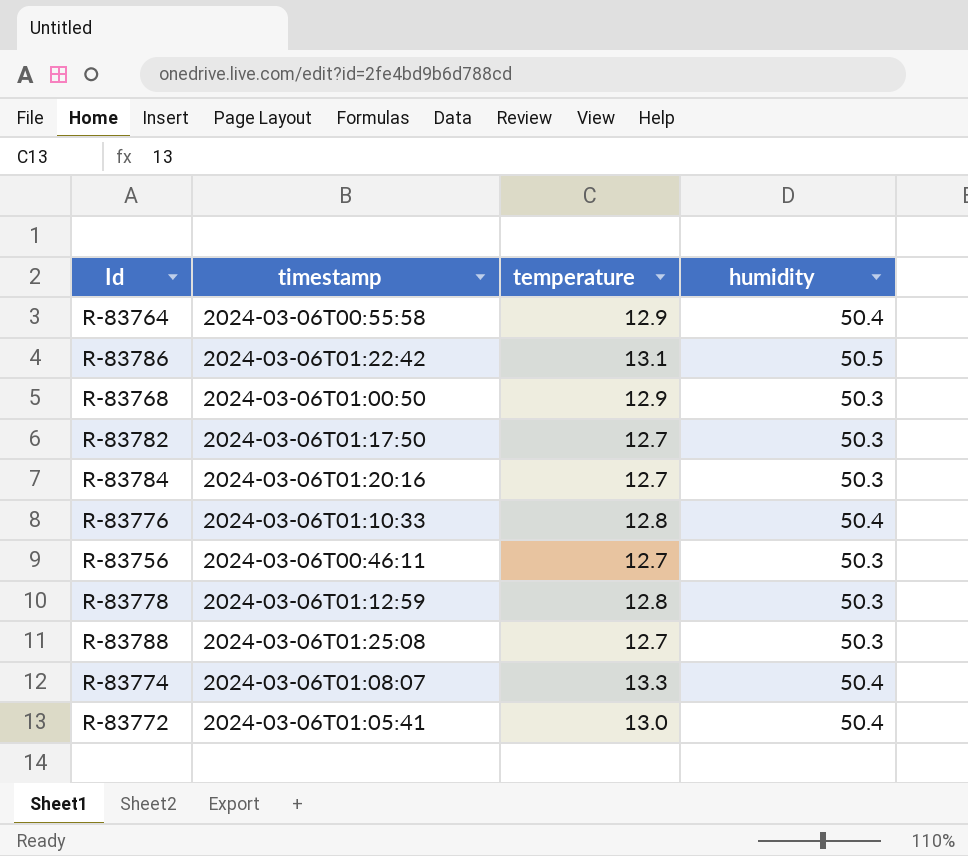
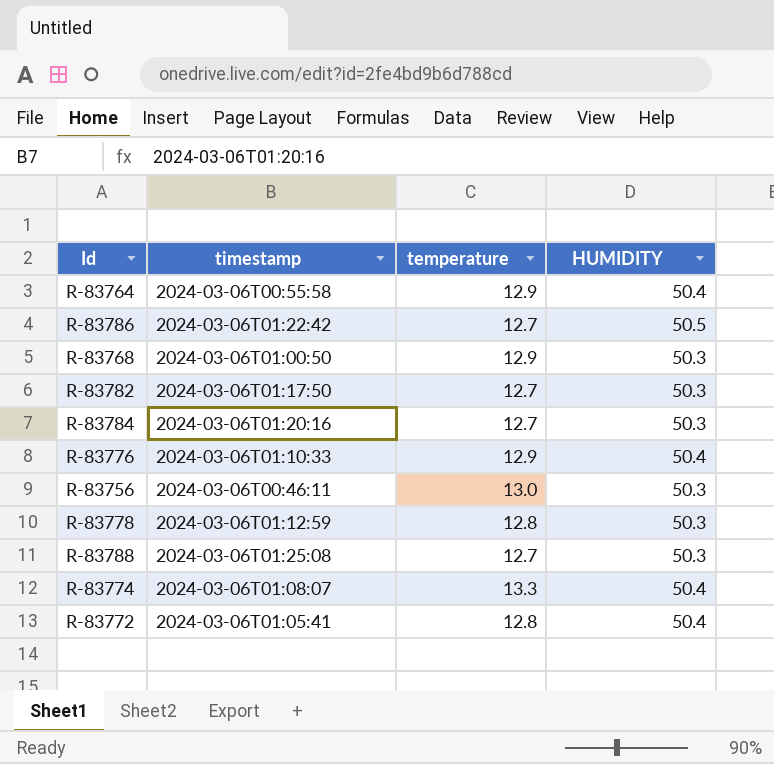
column name: humidity -> HUMIDITY
R-83786 | temperature: 13.1 -> 12.7
R-83776 | temperature: 12.8 -> 12.9
R-83756 | temperature: 12.7 -> 13.0
R-83772 | temperature: 13.0 -> 12.8

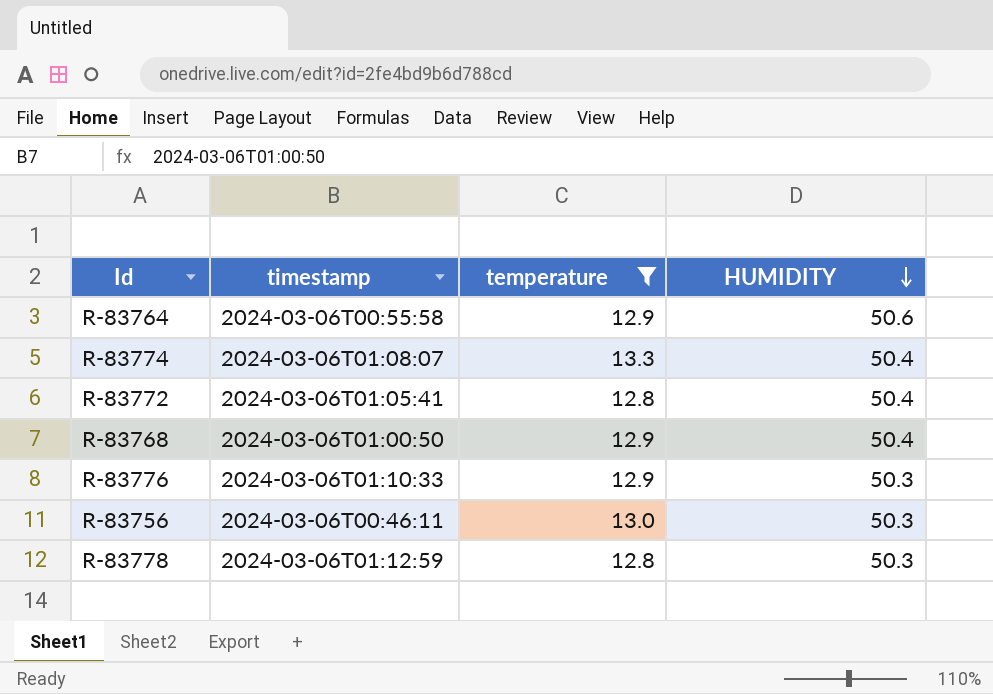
filter: none -> temperature != 12.7
row order: none -> HUMIDITY descending
R-83764 | HUMIDITY: 50.4 -> 50.6
R-83768 | HUMIDITY: 50.3 -> 50.4
R-83776 | HUMIDITY: 50.4 -> 50.3

